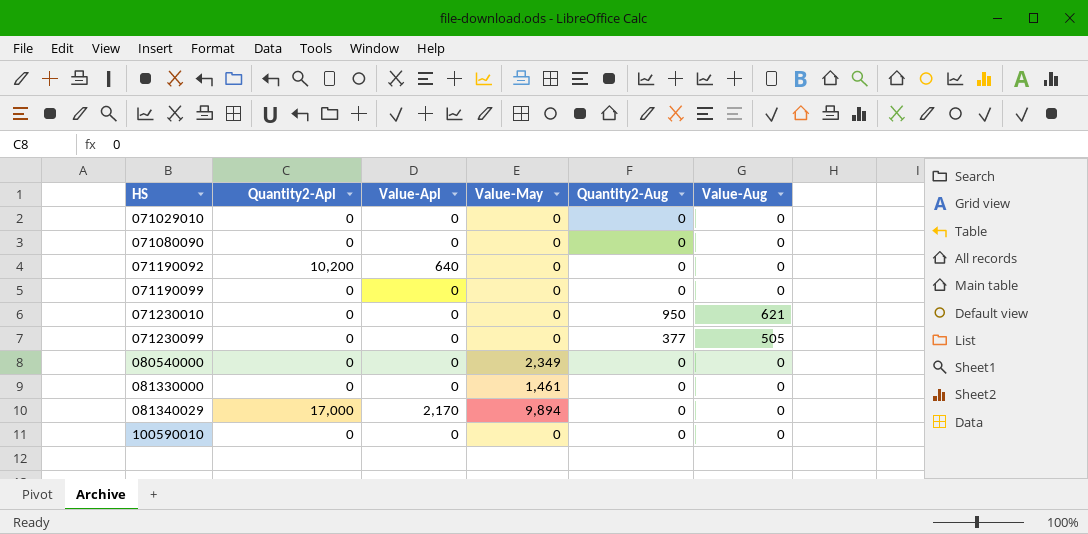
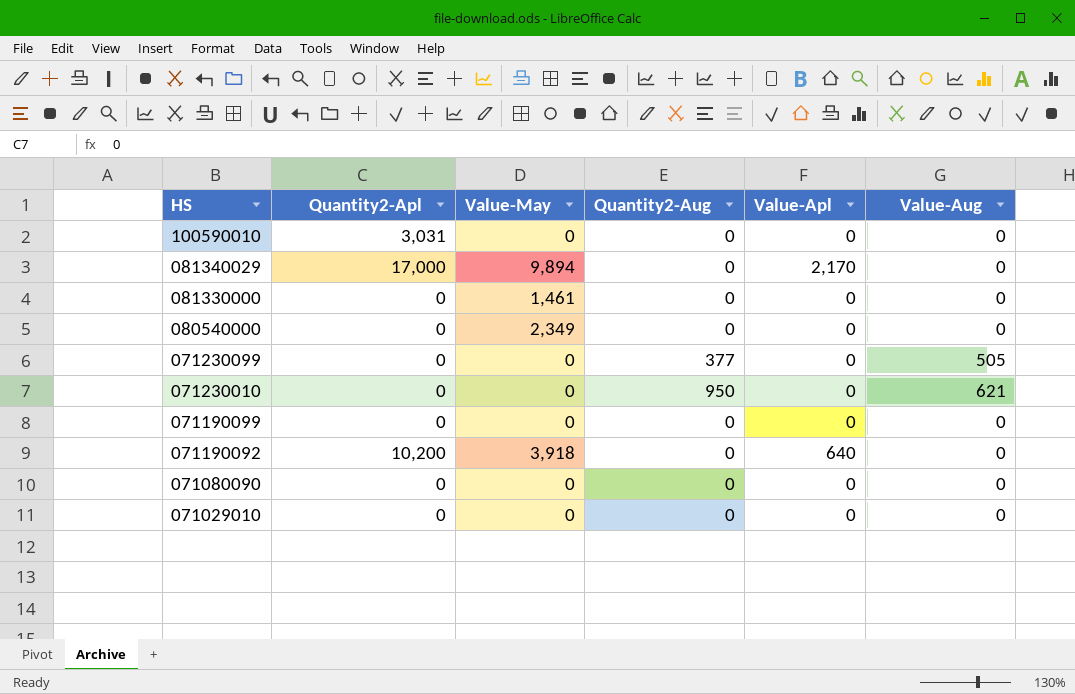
row order: HS ascending -> HS descending
column Value-Apl | position: 3 -> 5
100590010 | Quantity2-Apl: 0 -> 3,031
071190092 | Value-May: 0 -> 3,918

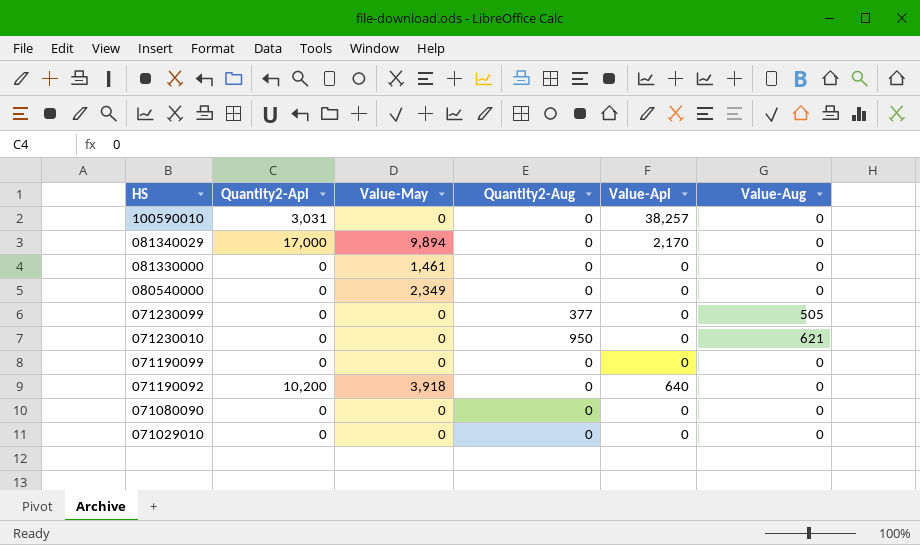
100590010 | Value-Apl: 0 -> 38,257

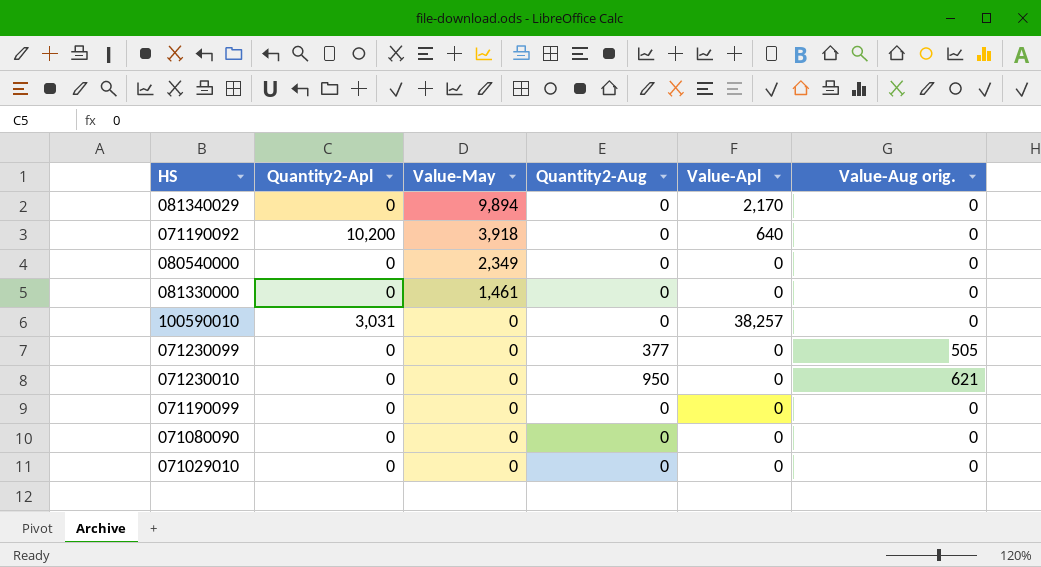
row order: HS descending -> Value-May descending
column name: Value-Aug -> Value-Aug orig.
081340029 | Quantity2-Apl: 17,000 -> 0

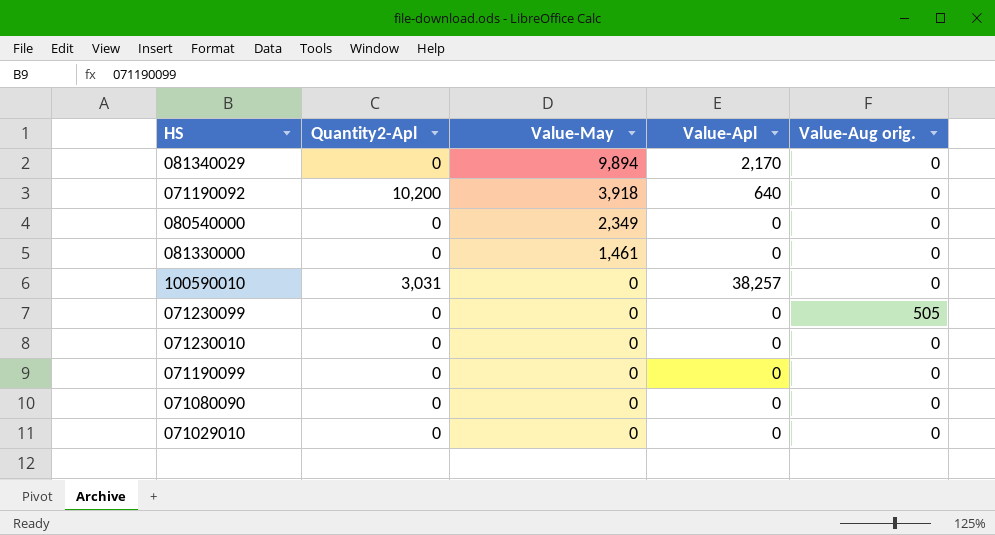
column Quantity2-Aug | position: 4 -> none
071230010 | Value-Aug orig.: 621 -> 0

